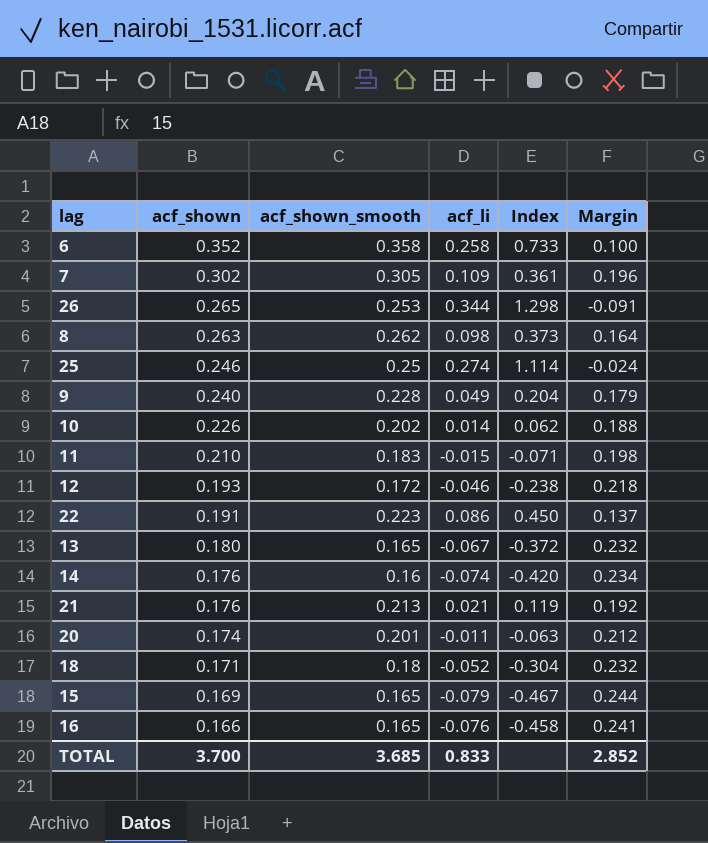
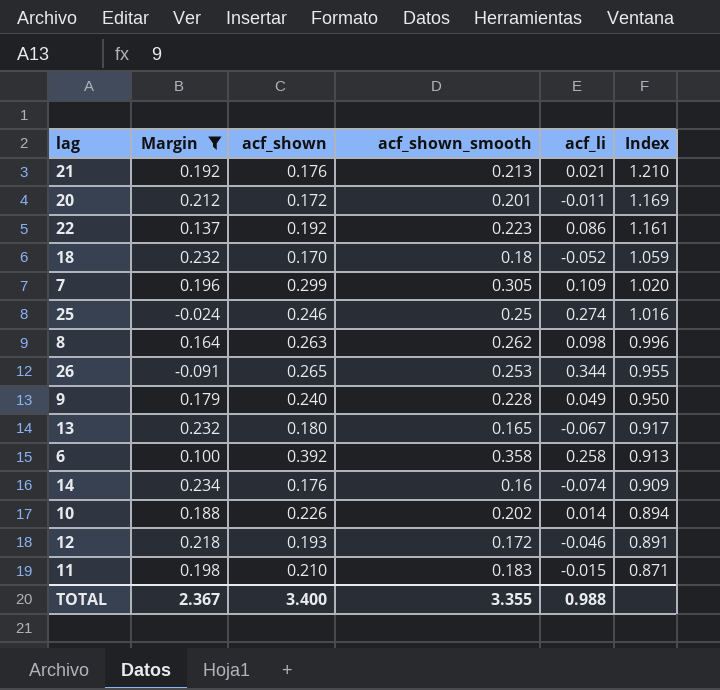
filter: none -> Margin <= 0.234
row order: acf_shown descending -> Index descending
column Margin | position: 6 -> 2
column Index | formula: [acf_li] / [acf_shown] -> [acf_shown_smooth] / [acf_shown]
20 | acf_shown: 0.174 -> 0.172
22 | acf_shown: 0.191 -> 0.192
18 | acf_shown: 0.171 -> 0.170
7 | acf_shown: 0.302 -> 0.299
6 | acf_shown: 0.352 -> 0.392
TOTAL | Margin: 2.852 -> 2.367
TOTAL | acf_shown: 3.700 -> 3.400
TOTAL | acf_shown_smooth: 3.685 -> 3.355
TOTAL | acf_li: 0.833 -> 0.988

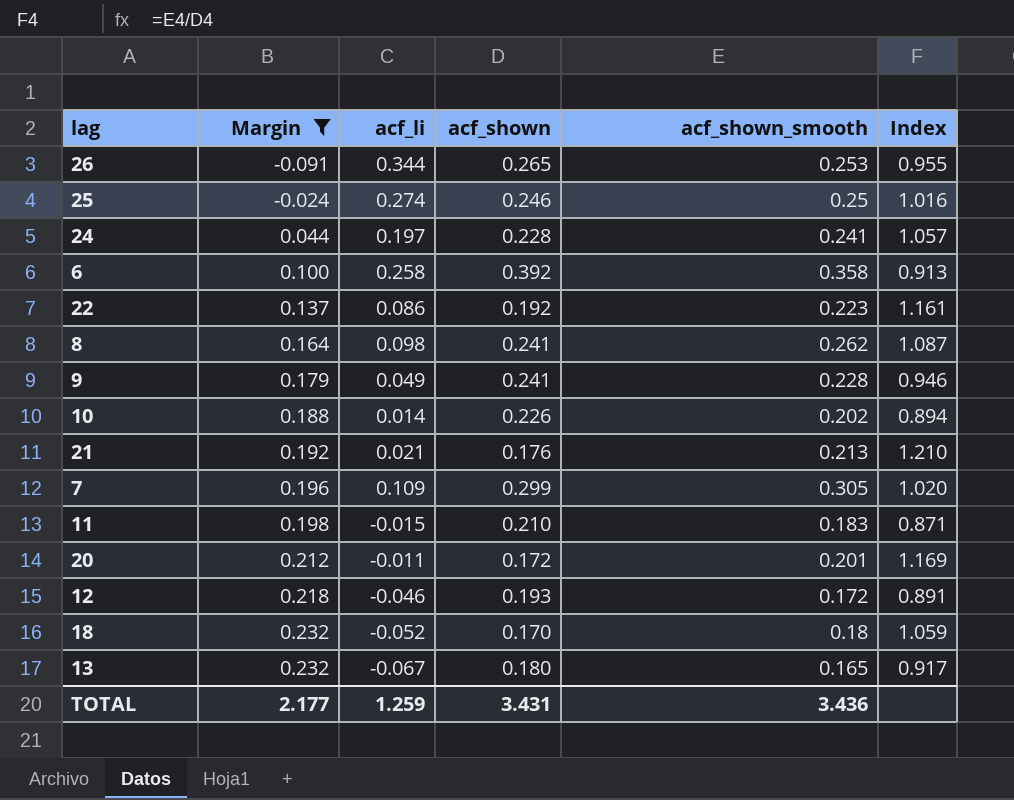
row order: Index descending -> Margin ascending
column acf_li | position: 5 -> 3
row 14: 0.234 | 0.176 | 0.16 | -0.074 | 0.909 -> none
row 24: none -> 0.044 | 0.197 | 0.228 | 0.241 | 1.057
8 | acf_shown: 0.263 -> 0.241
8 | Index: 0.996 -> 1.087
9 | acf_shown: 0.240 -> 0.241
9 | Index: 0.950 -> 0.946
TOTAL | Margin: 2.367 -> 2.177
TOTAL | acf_li: 0.988 -> 1.259
TOTAL | acf_shown: 3.400 -> 3.431
TOTAL | acf_shown_smooth: 3.355 -> 3.436

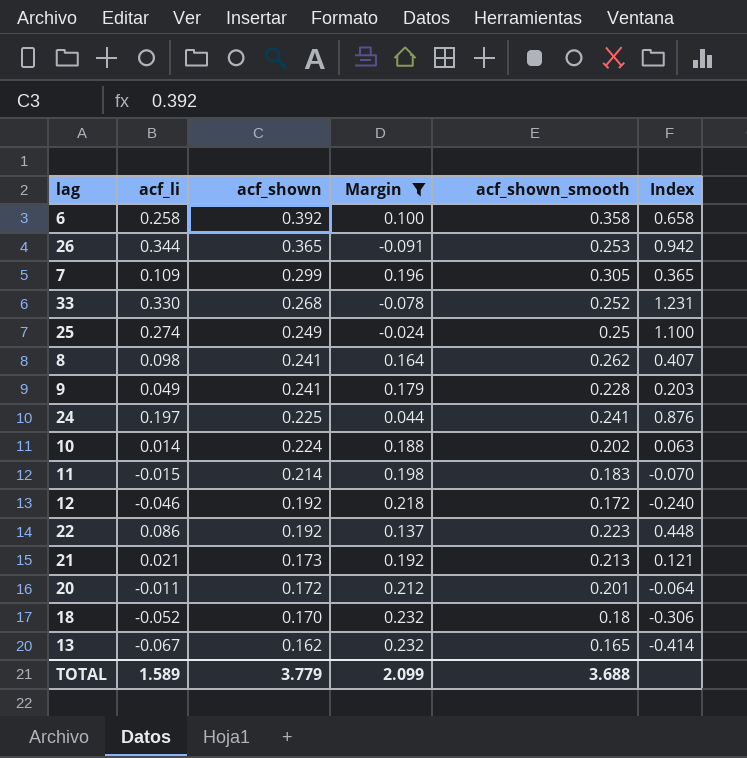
row order: Margin ascending -> acf_shown descending
column Margin | position: 2 -> 4
column Index | formula: [acf_shown_smooth] / [acf_shown] -> [acf_li] / [acf_shown]
26 | acf_shown: 0.265 -> 0.365
row 33: none -> 0.330 | 0.268 | -0.078 | 0.252 | 1.231
25 | acf_shown: 0.246 -> 0.249
24 | acf_shown: 0.228 -> 0.225
10 | acf_shown: 0.226 -> 0.224
11 | acf_shown: 0.210 -> 0.214
12 | acf_shown: 0.193 -> 0.192
21 | acf_shown: 0.176 -> 0.173
13 | acf_shown: 0.180 -> 0.162
TOTAL | acf_li: 1.259 -> 1.589
TOTAL | acf_shown: 3.431 -> 3.779
TOTAL | Margin: 2.177 -> 2.099
TOTAL | acf_shown_smooth: 3.436 -> 3.688

